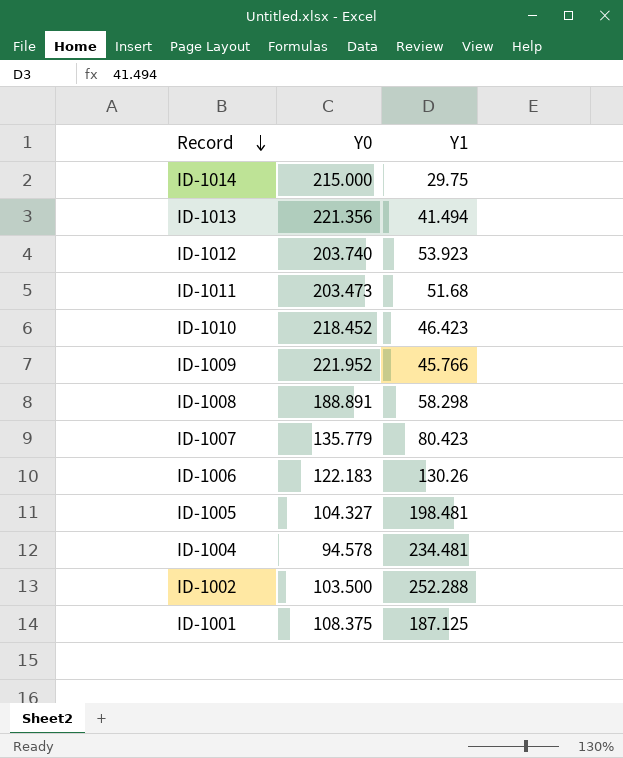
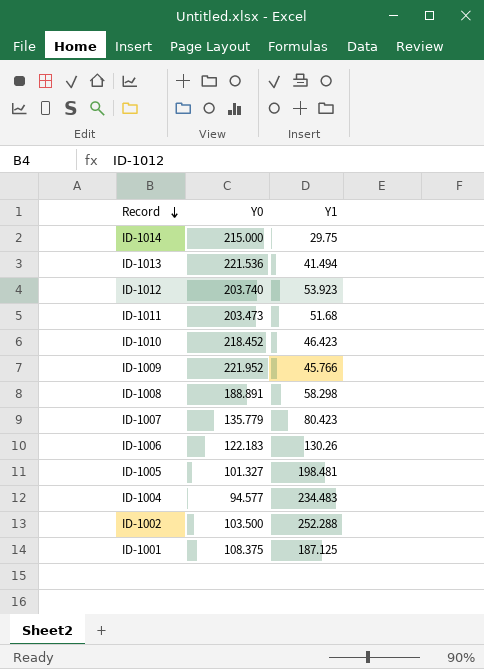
ID-1013 | Y0: 221.356 -> 221.536
ID-1005 | Y0: 104.327 -> 101.327
ID-1004 | Y0: 94.578 -> 94.577
ID-1004 | Y1: 234.481 -> 234.483

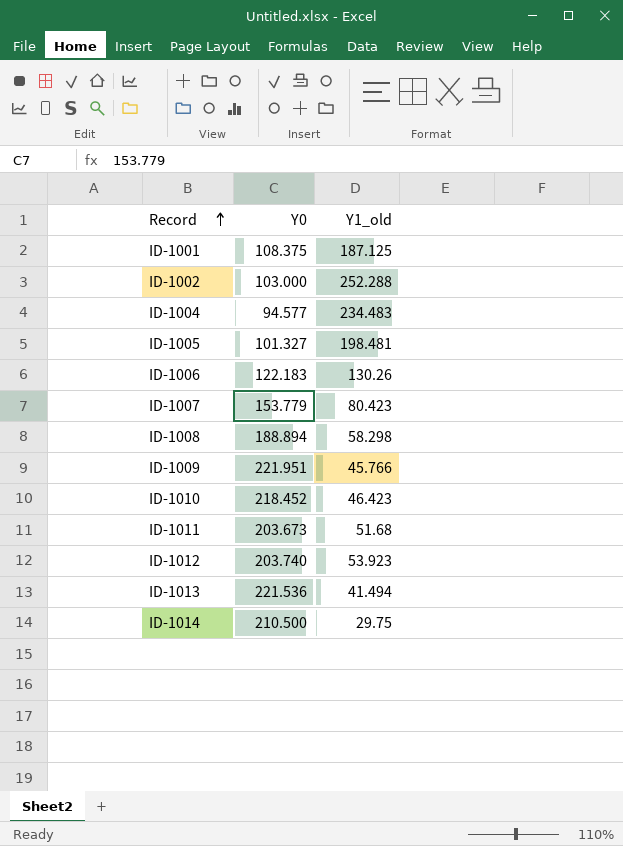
row order: Record descending -> Record ascending
column name: Y1 -> Y1_old
ID-1002 | Y0: 103.500 -> 103.000
ID-1007 | Y0: 135.779 -> 153.779
ID-1008 | Y0: 188.891 -> 188.894
ID-1009 | Y0: 221.952 -> 221.951
ID-1011 | Y0: 203.473 -> 203.673
ID-1014 | Y0: 215.000 -> 210.500

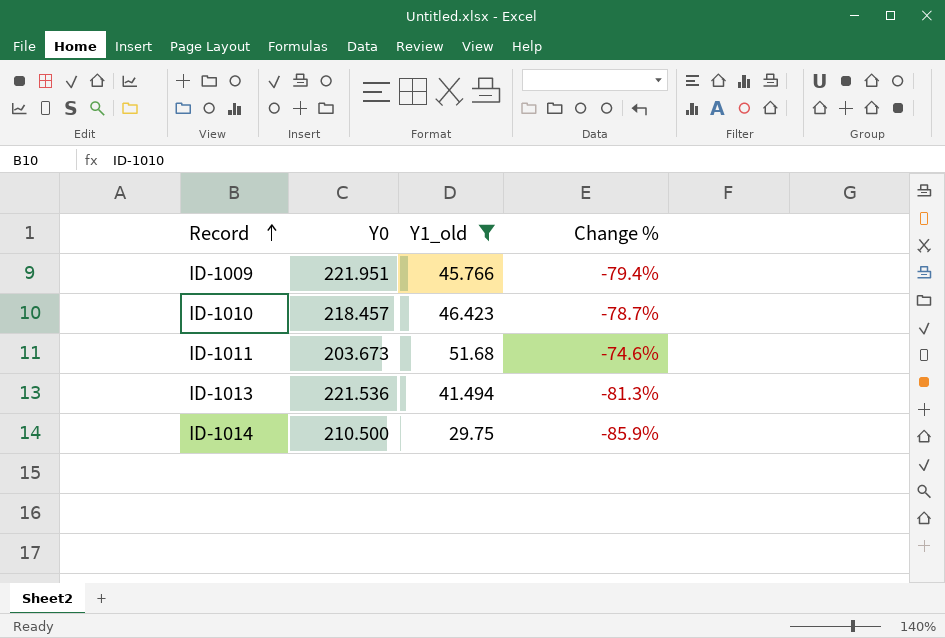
filter: none -> Y1_old <= 51.68
column Change % | formula: none -> ([Y1_old] - [Y0]) / [Y0]
ID-1010 | Y0: 218.452 -> 218.457

